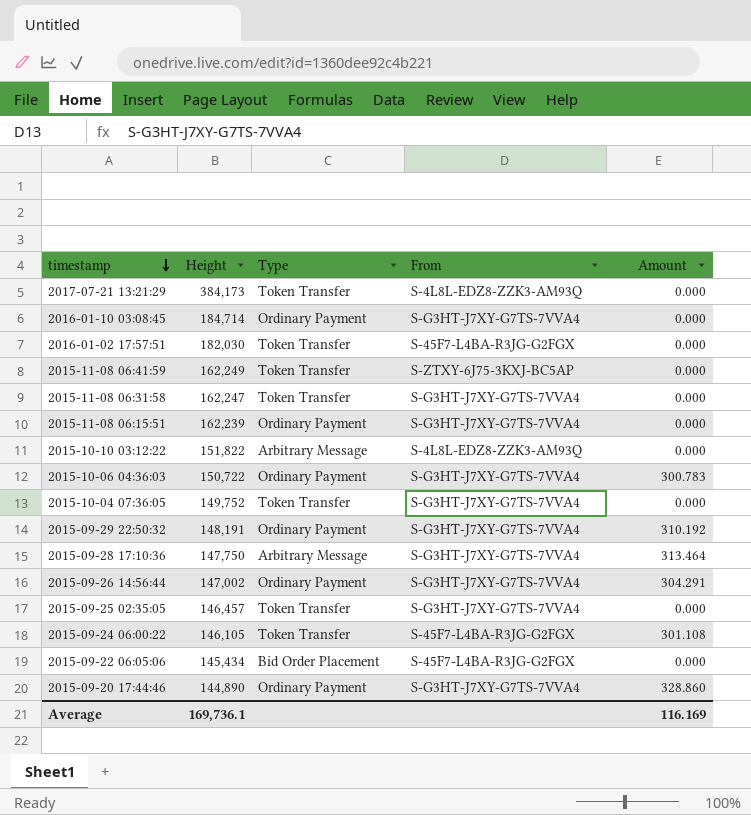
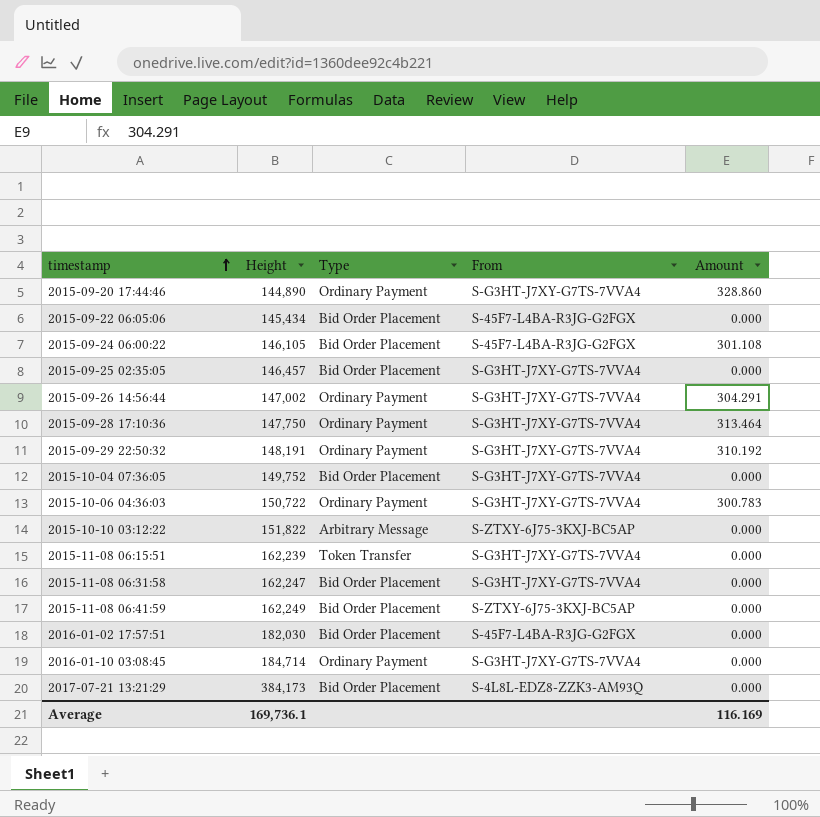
row order: timestamp descending -> timestamp ascending
2015-09-24 06:00:22 | Type: Token Transfer -> Bid Order Placement
2015-09-25 02:35:05 | Type: Token Transfer -> Bid Order Placement
2015-09-28 17:10:36 | Type: Arbitrary Message -> Ordinary Payment
2015-10-04 07:36:05 | Type: Token Transfer -> Bid Order Placement
2015-10-10 03:12:22 | From: S-4L8L-EDZ8-ZZK3-AM93Q -> S-ZTXY-6J75-3KXJ-BC5AP
2015-11-08 06:15:51 | Type: Ordinary Payment -> Token Transfer
2015-11-08 06:31:58 | Type: Token Transfer -> Bid Order Placement
2015-11-08 06:41:59 | Type: Token Transfer -> Bid Order Placement
2016-01-02 17:57:51 | Type: Token Transfer -> Bid Order Placement
2017-07-21 13:21:29 | Type: Token Transfer -> Bid Order Placement

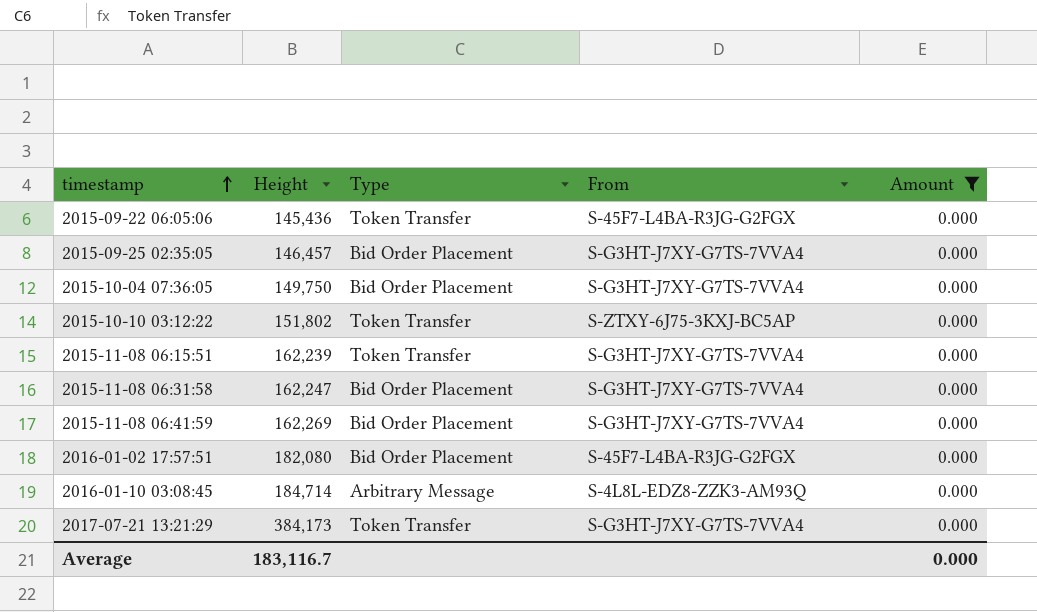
filter: none -> Amount = 0.000
2015-09-22 06:05:06 | Height: 145,434 -> 145,436
2015-09-22 06:05:06 | Type: Bid Order Placement -> Token Transfer
2015-10-04 07:36:05 | Height: 149,752 -> 149,750
2015-10-10 03:12:22 | Height: 151,822 -> 151,802
2015-10-10 03:12:22 | Type: Arbitrary Message -> Token Transfer
2015-11-08 06:41:59 | Height: 162,249 -> 162,269
2015-11-08 06:41:59 | From: S-ZTXY-6J75-3KXJ-BC5AP -> S-G3HT-J7XY-G7TS-7VVA4
2016-01-02 17:57:51 | Height: 182,030 -> 182,080
2016-01-10 03:08:45 | Type: Ordinary Payment -> Arbitrary Message
2016-01-10 03:08:45 | From: S-G3HT-J7XY-G7TS-7VVA4 -> S-4L8L-EDZ8-ZZK3-AM93Q
2017-07-21 13:21:29 | Type: Bid Order Placement -> Token Transfer
2017-07-21 13:21:29 | From: S-4L8L-EDZ8-ZZK3-AM93Q -> S-G3HT-J7XY-G7TS-7VVA4
Average | Height: 169,736.1 -> 183,116.7
Average | Amount: 116.169 -> 0.000

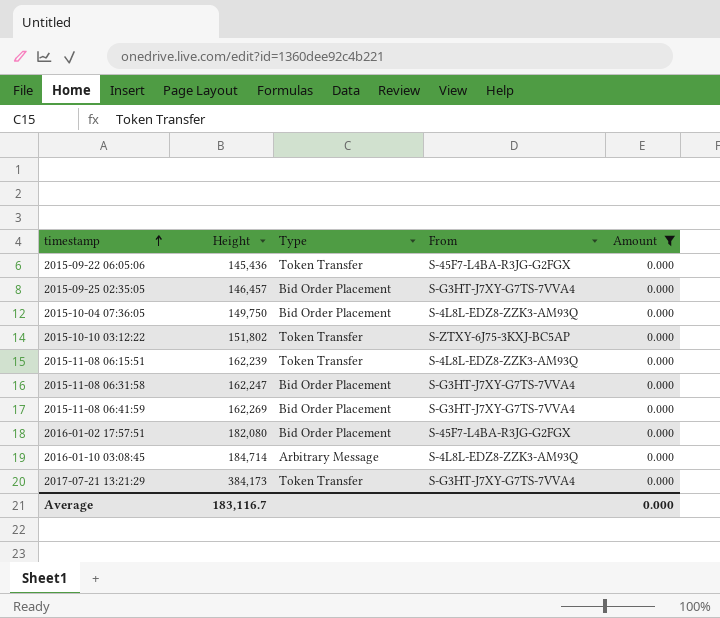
2015-10-04 07:36:05 | From: S-G3HT-J7XY-G7TS-7VVA4 -> S-4L8L-EDZ8-ZZK3-AM93Q
2015-11-08 06:15:51 | From: S-G3HT-J7XY-G7TS-7VVA4 -> S-4L8L-EDZ8-ZZK3-AM93Q

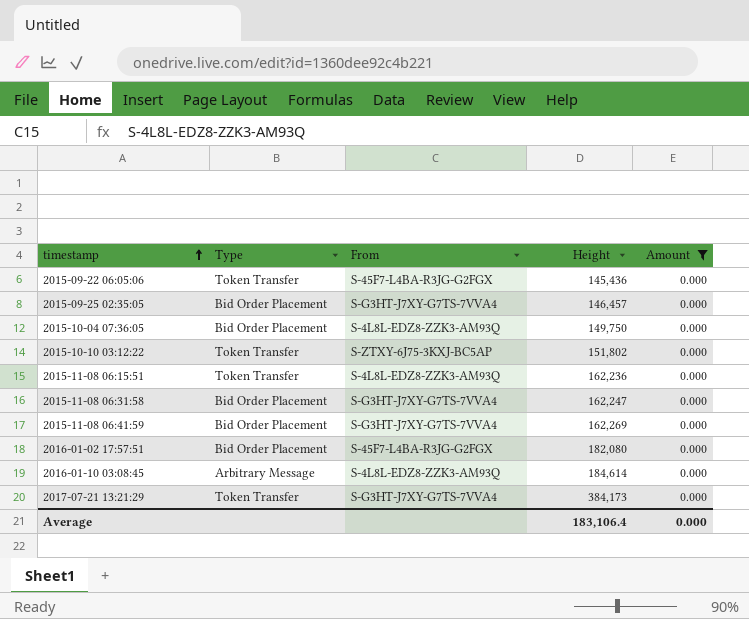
column Height | position: 2 -> 4
2015-11-08 06:15:51 | Height: 162,239 -> 162,236
2016-01-10 03:08:45 | Height: 184,714 -> 184,614
Average | Height: 183,116.7 -> 183,106.4

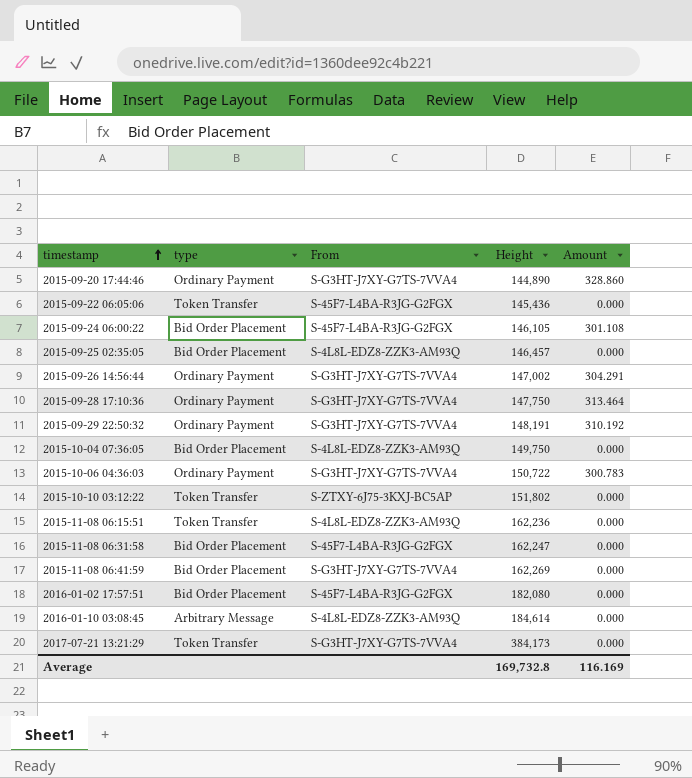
filter: Amount = 0.000 -> none
column name: Type -> type
2015-09-25 02:35:05 | From: S-G3HT-J7XY-G7TS-7VVA4 -> S-4L8L-EDZ8-ZZK3-AM93Q
2015-11-08 06:31:58 | From: S-G3HT-J7XY-G7TS-7VVA4 -> S-45F7-L4BA-R3JG-G2FGX
Average | Height: 183,106.4 -> 169,732.8
Average | Amount: 0.000 -> 116.169

